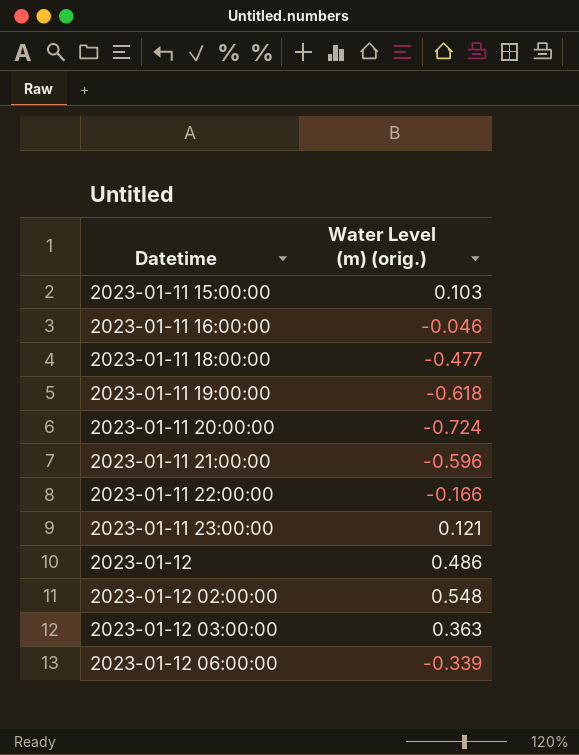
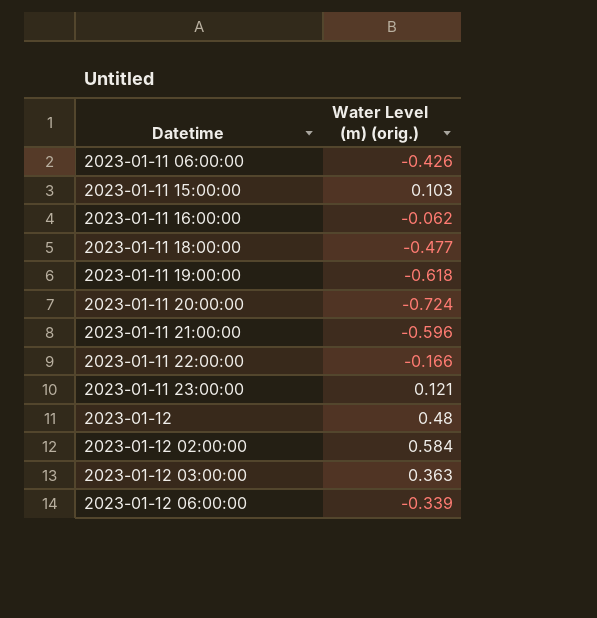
row 2023-01-11 06:00:00: none -> -0.426
2023-01-11 16:00:00 | Water Level (m) (orig.): -0.046 -> -0.062
2023-01-12 | Water Level (m) (orig.): 0.486 -> 0.48
2023-01-12 02:00:00 | Water Level (m) (orig.): 0.548 -> 0.584

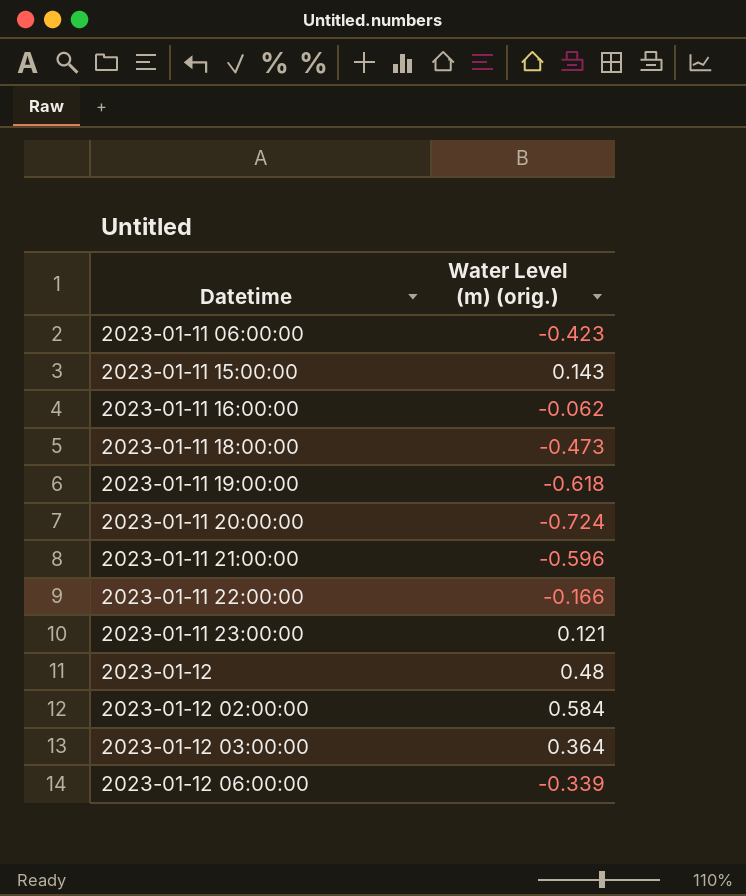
2023-01-11 06:00:00 | Water Level (m) (orig.): -0.426 -> -0.423
2023-01-11 15:00:00 | Water Level (m) (orig.): 0.103 -> 0.143
2023-01-11 18:00:00 | Water Level (m) (orig.): -0.477 -> -0.473
2023-01-12 03:00:00 | Water Level (m) (orig.): 0.363 -> 0.364

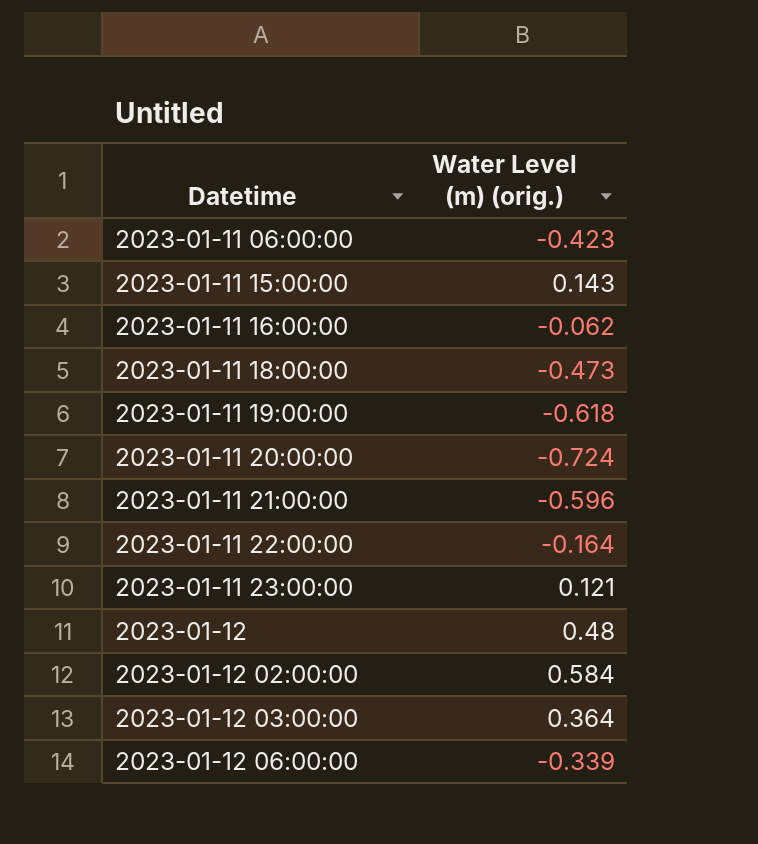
2023-01-11 22:00:00 | Water Level (m) (orig.): -0.166 -> -0.164

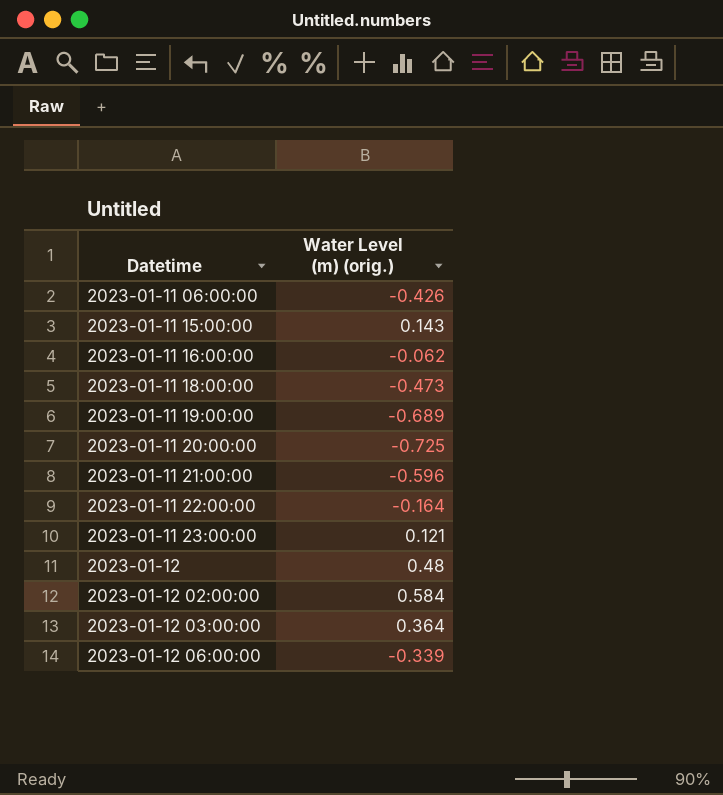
2023-01-11 06:00:00 | Water Level (m) (orig.): -0.423 -> -0.426
2023-01-11 19:00:00 | Water Level (m) (orig.): -0.618 -> -0.689
2023-01-11 20:00:00 | Water Level (m) (orig.): -0.724 -> -0.725

